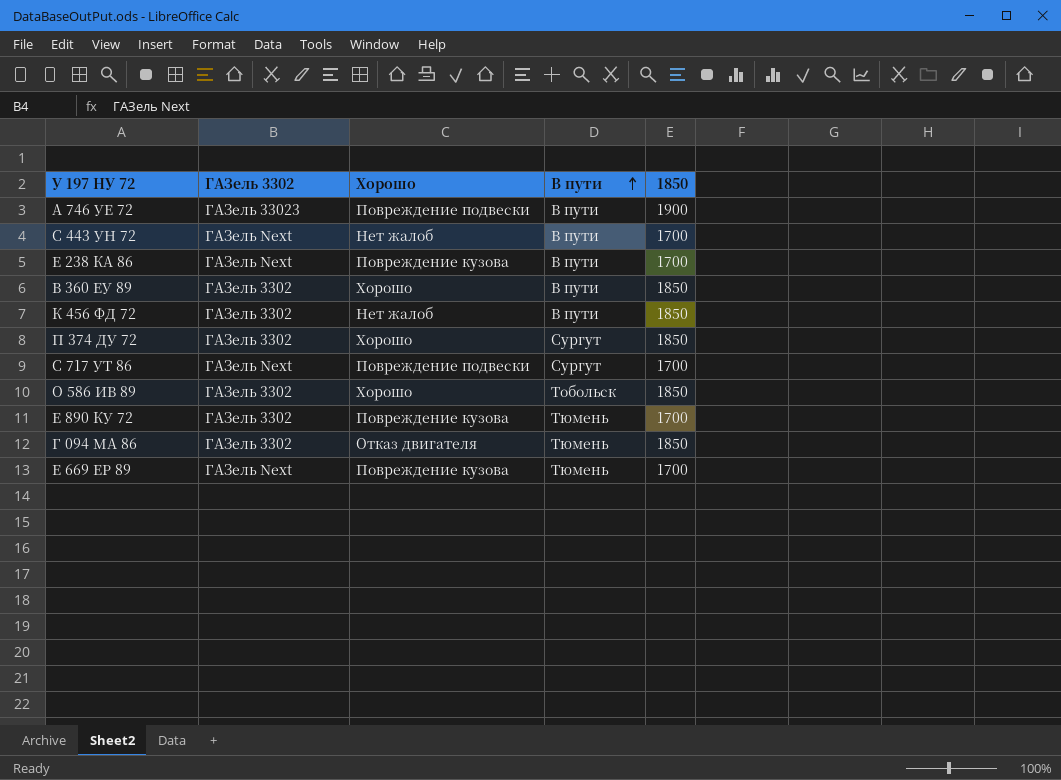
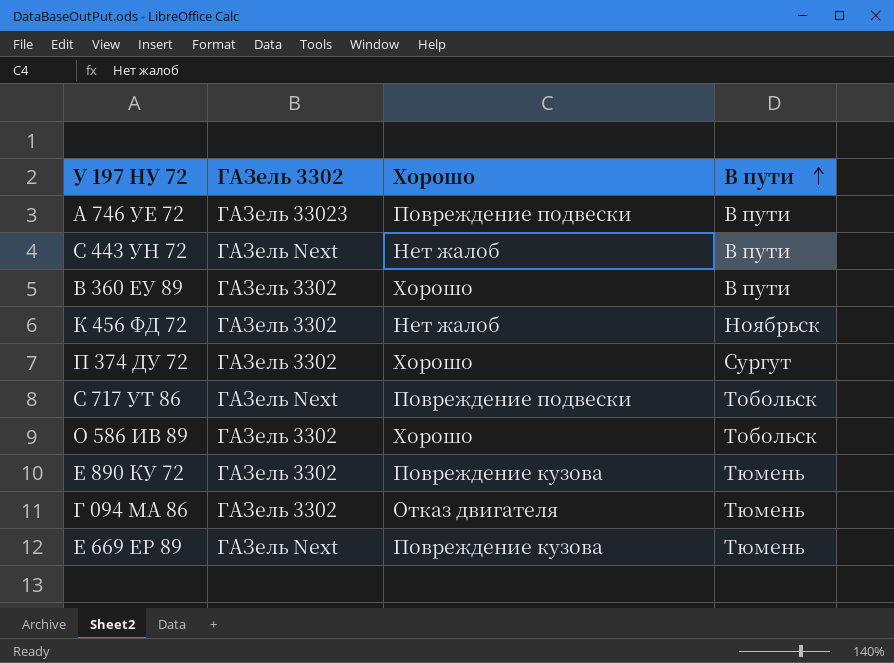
column 1850 | position: 5 -> none
row Е 238 КА 86: ГАЗель Next | Повреждение кузова | В пути | 1700 -> none
К 456 ФД 72 | В пути: В пути -> Ноябрьск
С 717 УТ 86 | В пути: Сургут -> Тобольск

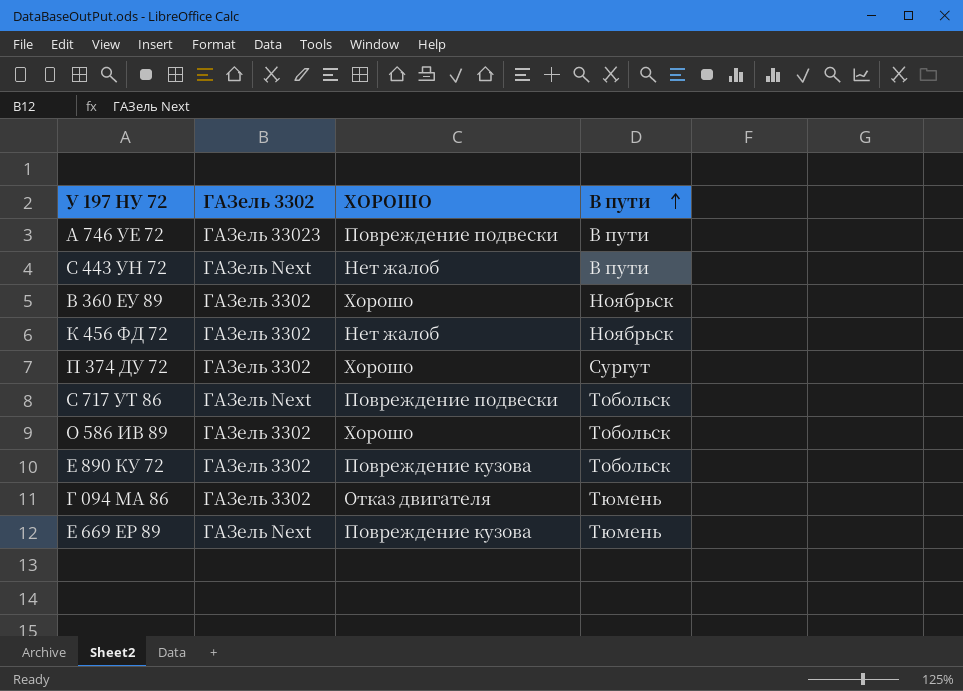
column name: Хорошо -> ХОРОШО
В 360 ЕУ 89 | В пути: В пути -> Ноябрьск
Е 890 КУ 72 | В пути: Тюмень -> Тобольск

